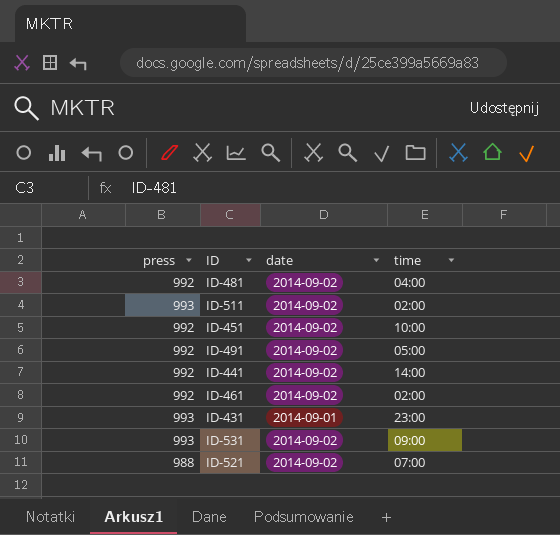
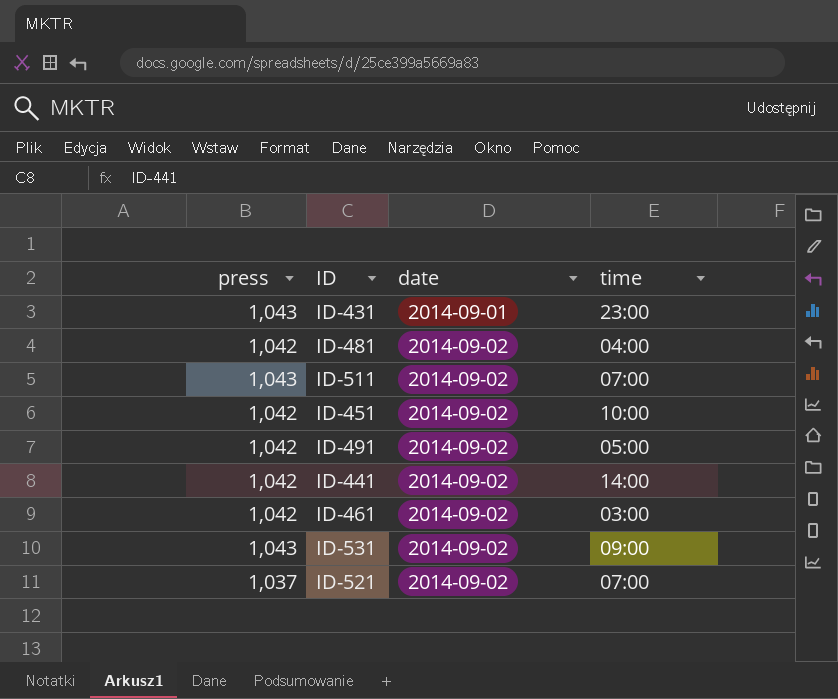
row order: none -> date ascending
ID-431 | press: 993 -> 1,043
ID-481 | press: 992 -> 1,042
ID-511 | press: 993 -> 1,043
ID-511 | time: 02:00 -> 07:00
ID-451 | press: 992 -> 1,042
ID-491 | press: 992 -> 1,042
ID-441 | press: 992 -> 1,042
ID-461 | press: 992 -> 1,042
ID-461 | time: 02:00 -> 03:00
ID-531 | press: 993 -> 1,043
ID-521 | press: 988 -> 1,037

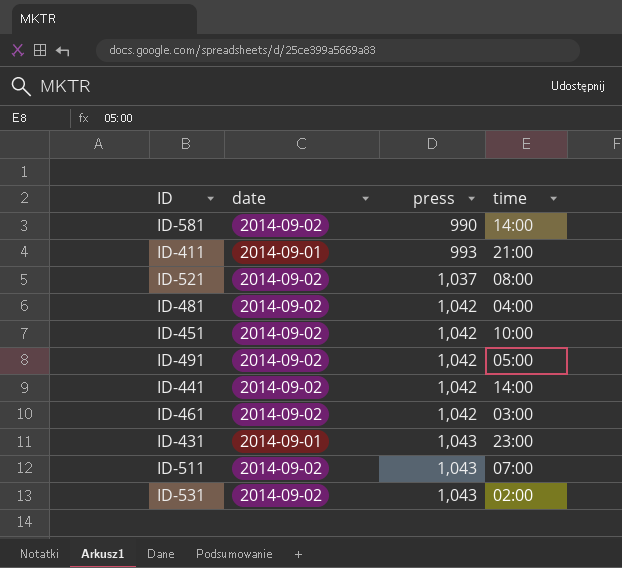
row order: date ascending -> press ascending
column press | position: 1 -> 3
row ID-581: none -> 2014-09-02 | 990 | 14:00
row ID-411: none -> 2014-09-01 | 993 | 21:00
ID-521 | time: 07:00 -> 08:00
ID-531 | time: 09:00 -> 02:00

